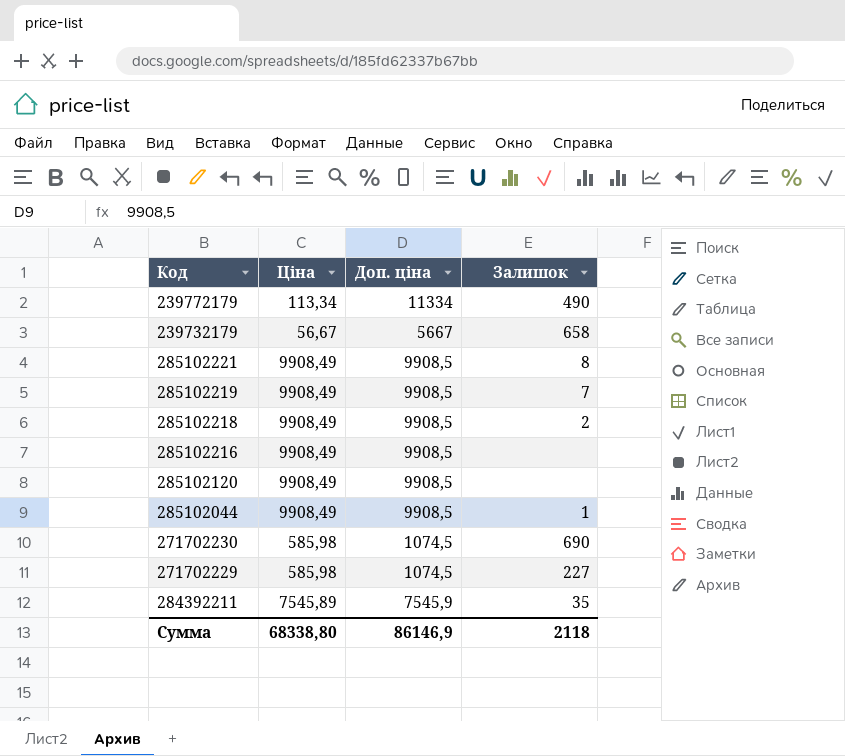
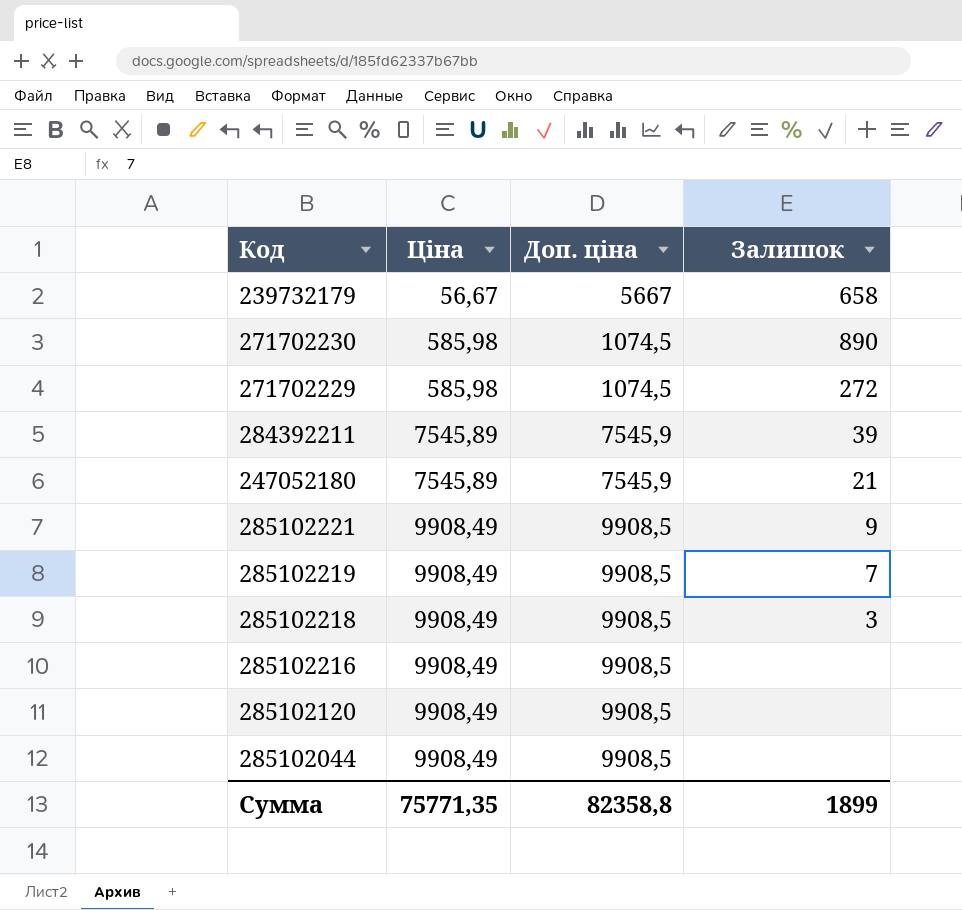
row order: none -> Ціна ascending
row 239772179: 113,34 | 11334 | 490 -> none
271702230 | Залишок: 690 -> 890
271702229 | Залишок: 227 -> 272
284392211 | Залишок: 35 -> 39
row 247052180: none -> 7545,89 | 7545,9 | 21
285102221 | Залишок: 8 -> 9
285102218 | Залишок: 2 -> 3
285102044 | Залишок: 1 -> none
Сумма | Ціна: 68338,80 -> 75771,35
Сумма | Доп. ціна: 86146,9 -> 82358,8
Сумма | Залишок: 2118 -> 1899

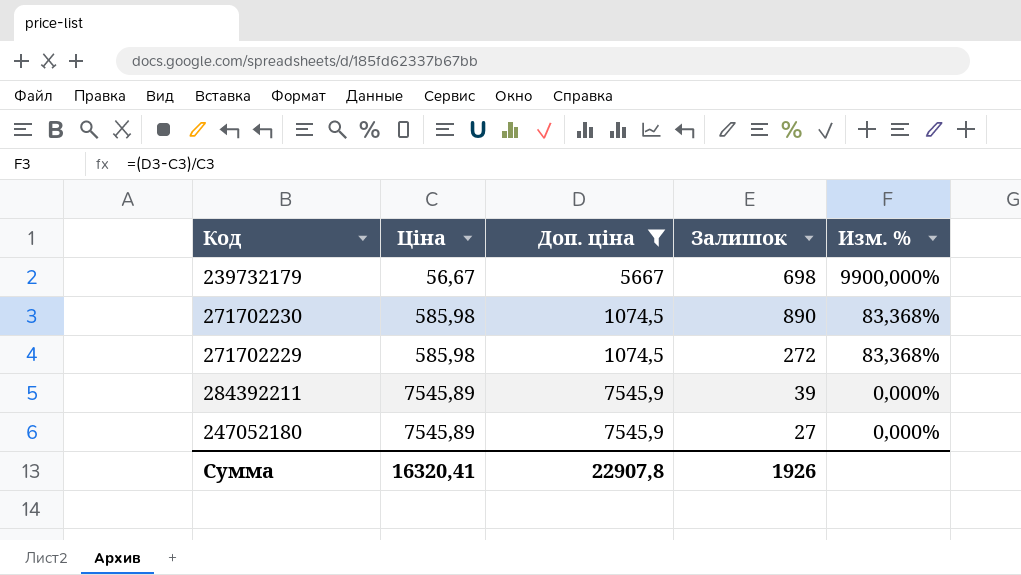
filter: none -> Доп. ціна != 9908,5
column Изм. % | formula: none -> ([Доп. ціна] - [Ціна]) / [Ціна]
239732179 | Залишок: 658 -> 698
247052180 | Залишок: 21 -> 27
Сумма | Ціна: 75771,35 -> 16320,41
Сумма | Доп. ціна: 82358,8 -> 22907,8
Сумма | Залишок: 1899 -> 1926

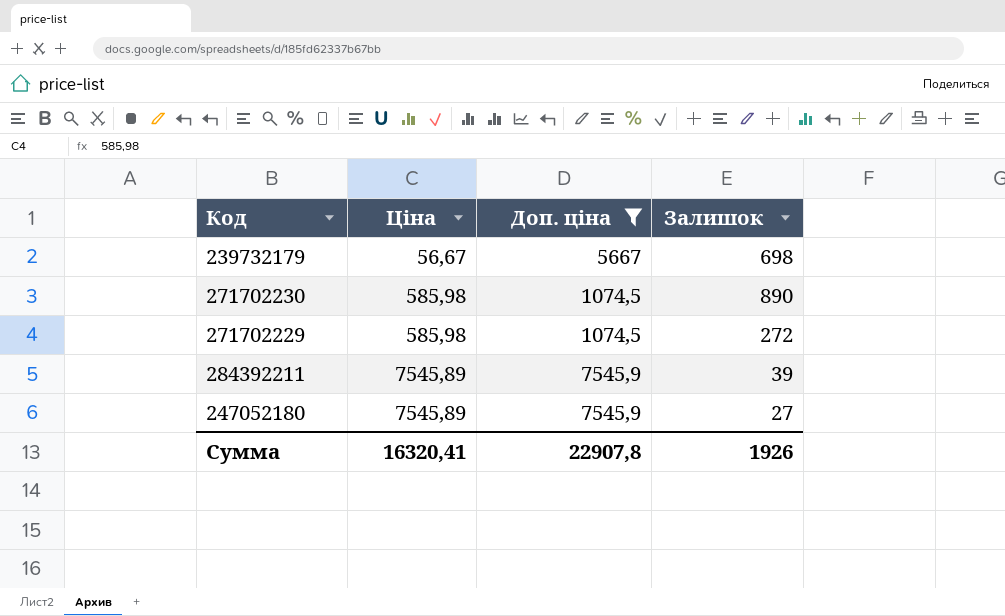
column Изм. % | formula: ([Доп. ціна] - [Ціна]) / [Ціна] -> none

